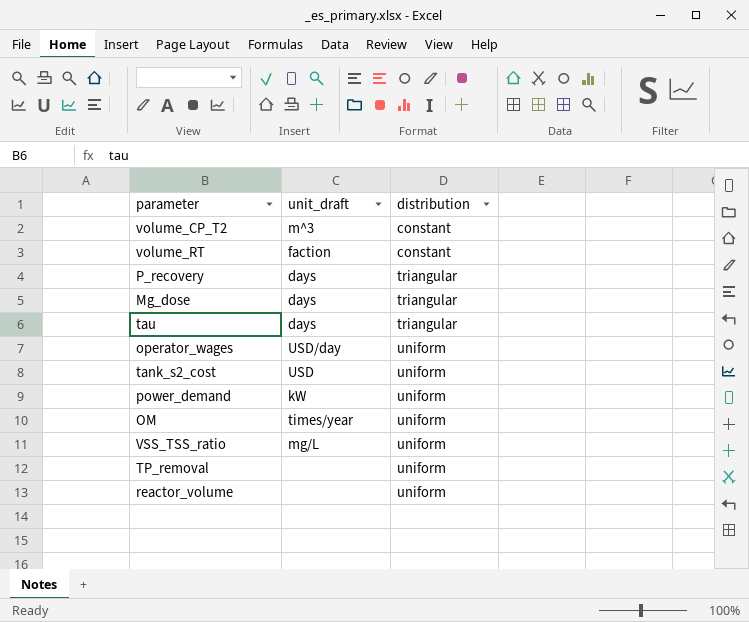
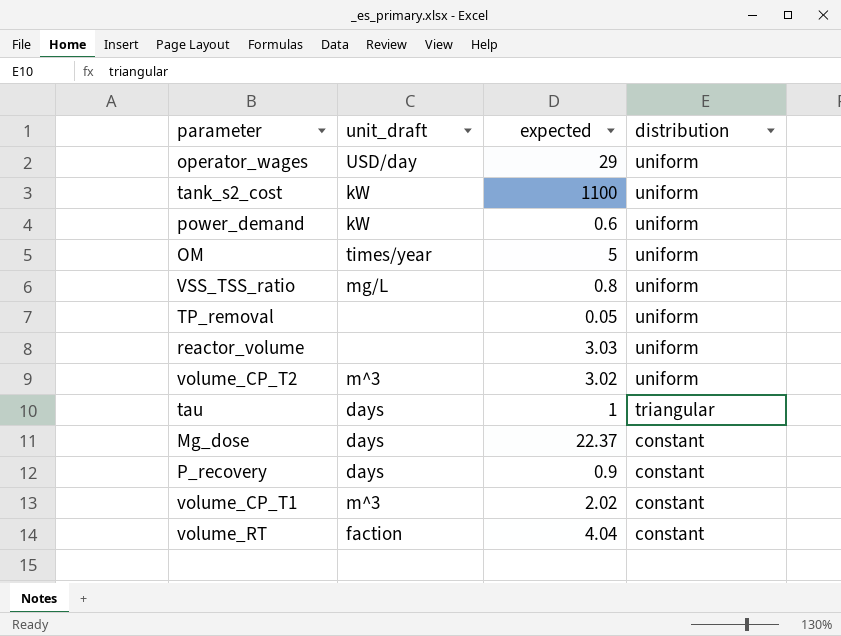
row order: distribution ascending -> distribution descending
column expected | position: none -> 3
tank_s2_cost | unit_draft: USD -> kW
volume_CP_T2 | distribution: constant -> uniform
Mg_dose | distribution: triangular -> constant
P_recovery | distribution: triangular -> constant
row volume_CP_T1: none -> m^3 | 2.02 | constant

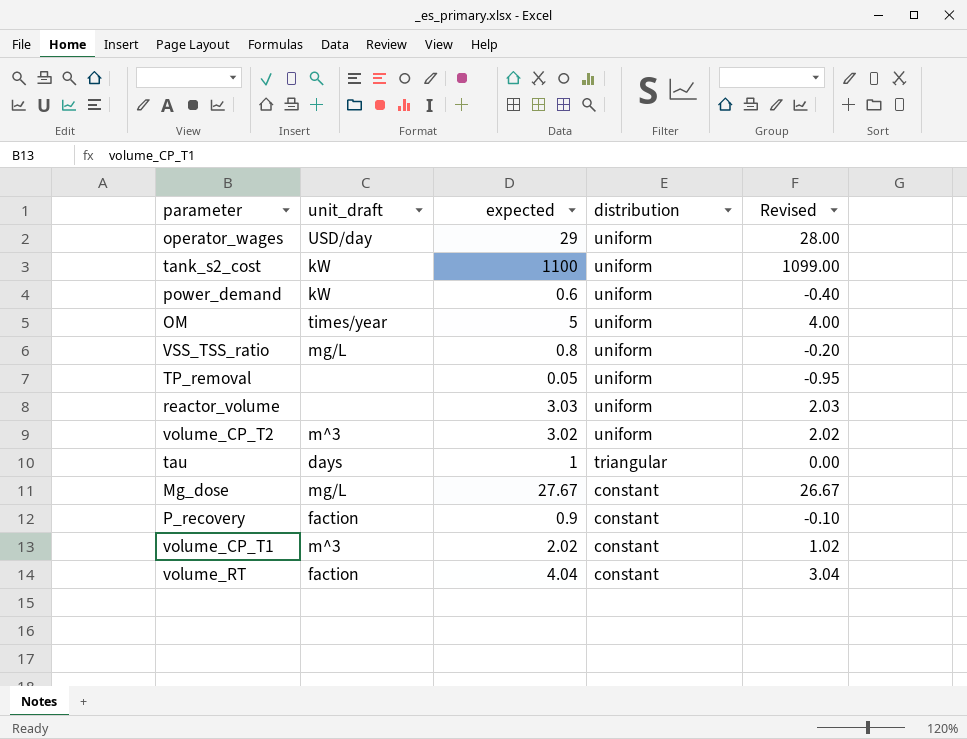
column Revised | formula: none -> [expected] - 1
Mg_dose | unit_draft: days -> mg/L
Mg_dose | expected: 22.37 -> 27.67
P_recovery | unit_draft: days -> faction

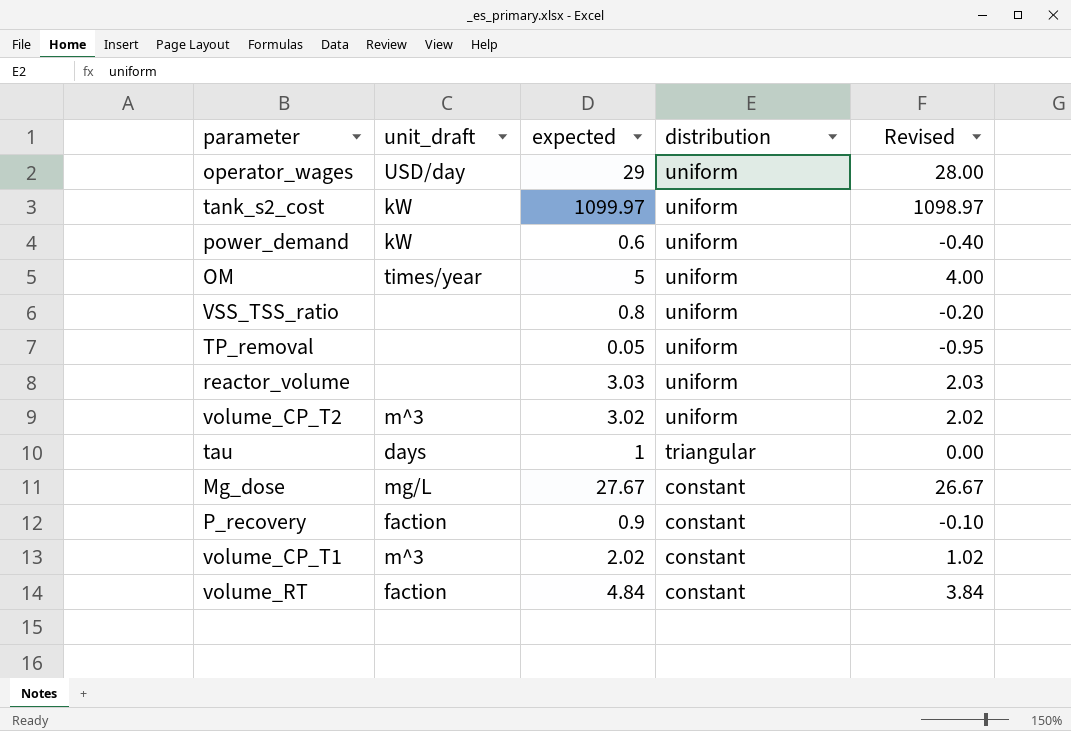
tank_s2_cost | expected: 1100 -> 1099.97
tank_s2_cost | Revised: 1099.00 -> 1098.97
VSS_TSS_ratio | unit_draft: mg/L -> none
volume_RT | expected: 4.04 -> 4.84
volume_RT | Revised: 3.04 -> 3.84

